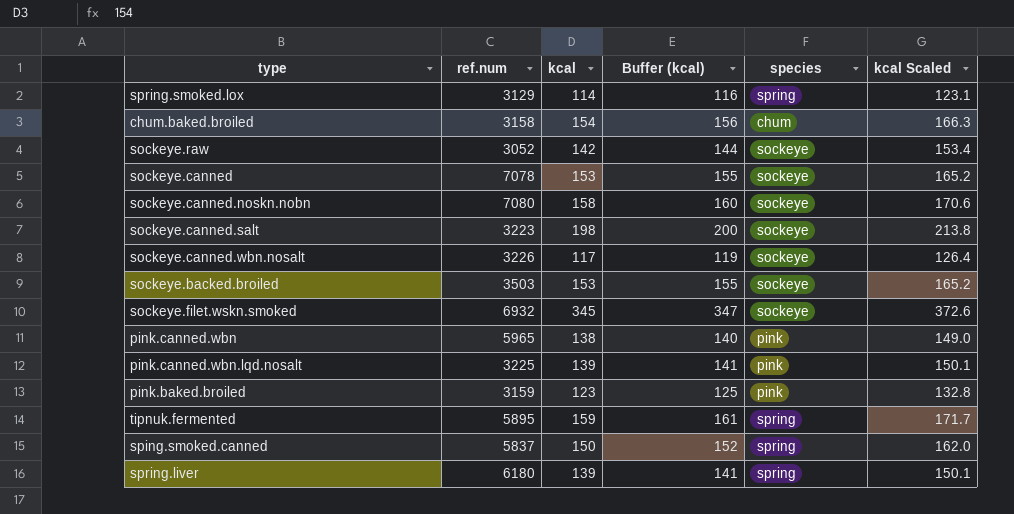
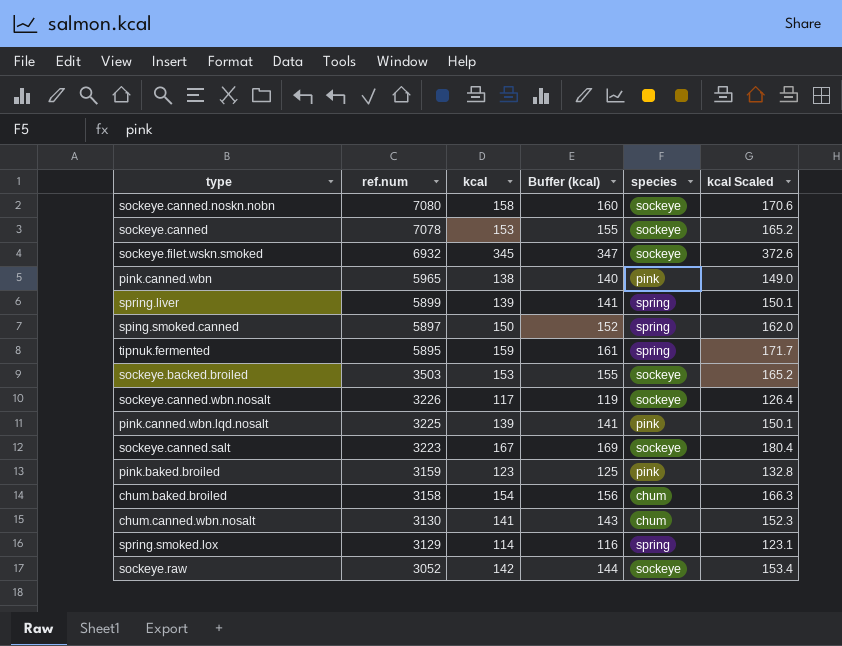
row order: none -> ref.num descending
spring.liver | ref.num: 6180 -> 5899
sping.smoked.canned | ref.num: 5837 -> 5897
sockeye.canned.salt | kcal: 198 -> 167
sockeye.canned.salt | Buffer (kcal): 200 -> 169
sockeye.canned.salt | kcal Scaled: 213.8 -> 180.4
row chum.canned.wbn.nosalt: none -> 3130 | 141 | 143 | chum | 152.3

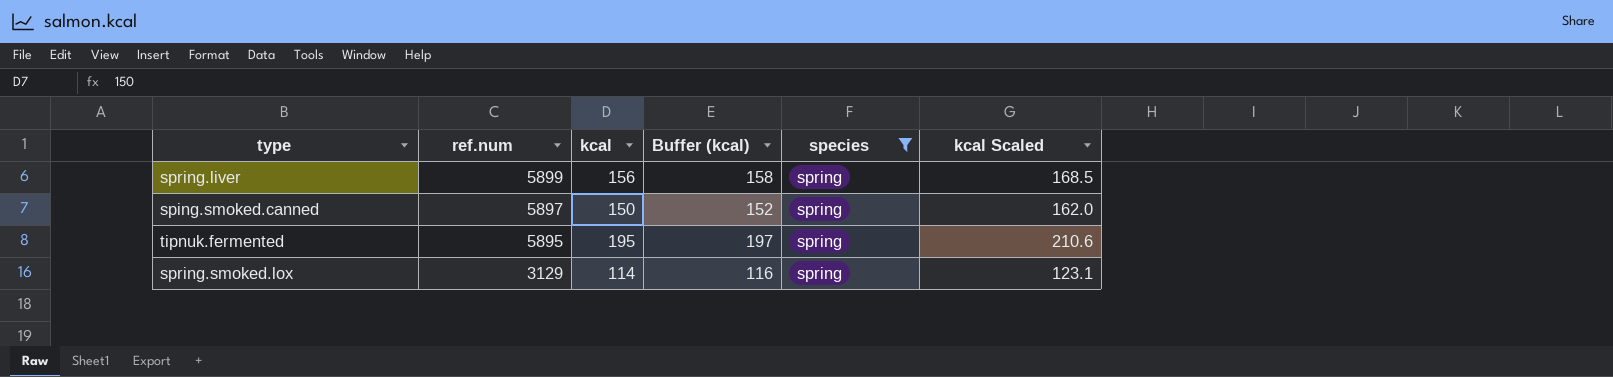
filter: none -> species = spring
spring.liver | kcal: 139 -> 156
spring.liver | Buffer (kcal): 141 -> 158
spring.liver | kcal Scaled: 150.1 -> 168.5
tipnuk.fermented | kcal: 159 -> 195
tipnuk.fermented | Buffer (kcal): 161 -> 197
tipnuk.fermented | kcal Scaled: 171.7 -> 210.6

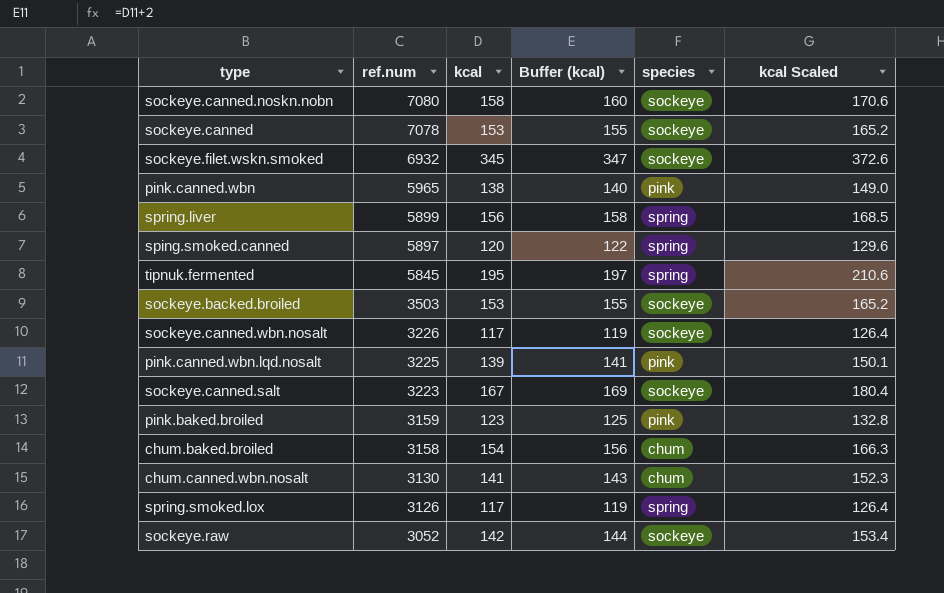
filter: species = spring -> none
sping.smoked.canned | kcal: 150 -> 120
sping.smoked.canned | Buffer (kcal): 152 -> 122
sping.smoked.canned | kcal Scaled: 162.0 -> 129.6
tipnuk.fermented | ref.num: 5895 -> 5845
spring.smoked.lox | ref.num: 3129 -> 3126
spring.smoked.lox | kcal: 114 -> 117
spring.smoked.lox | Buffer (kcal): 116 -> 119
spring.smoked.lox | kcal Scaled: 123.1 -> 126.4

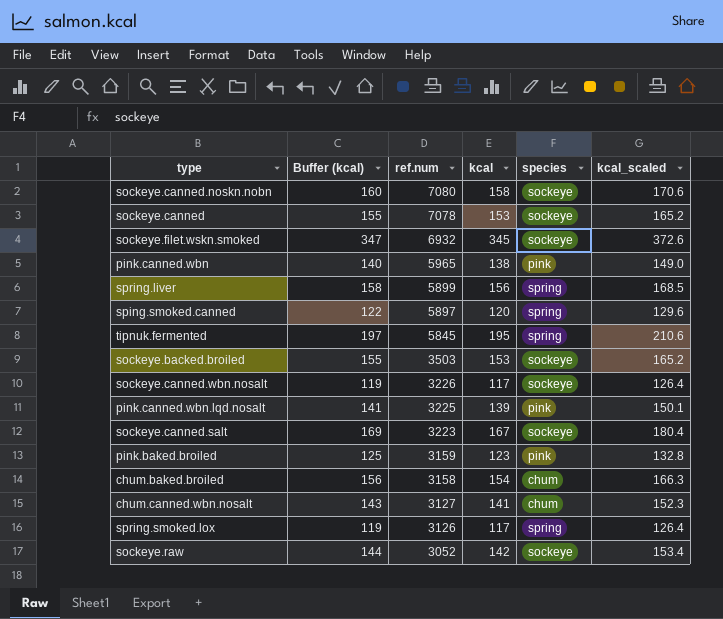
column Buffer (kcal) | position: 4 -> 2
column name: kcal Scaled -> kcal_scaled
chum.canned.wbn.nosalt | ref.num: 3130 -> 3127

